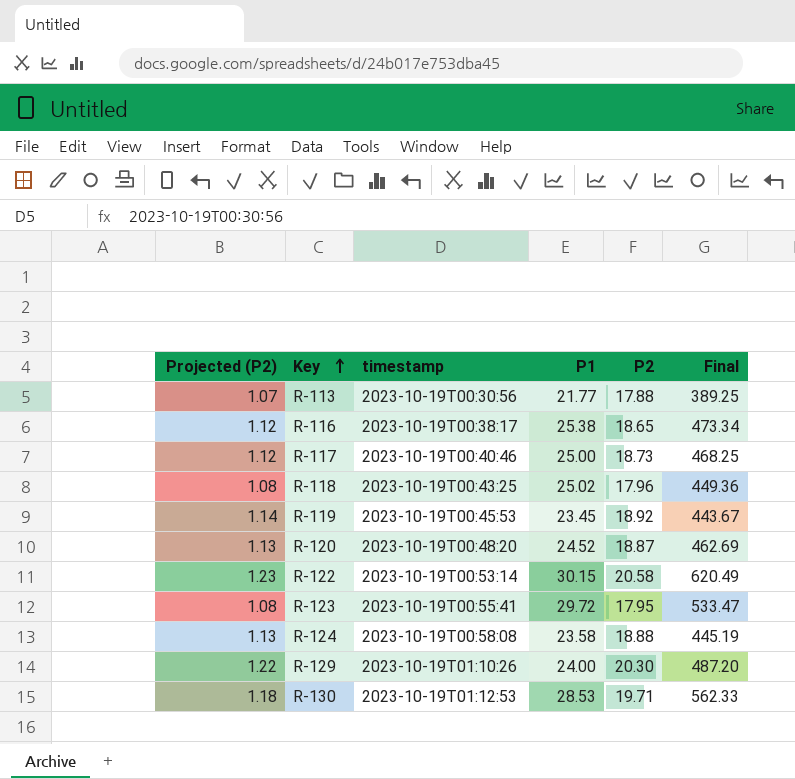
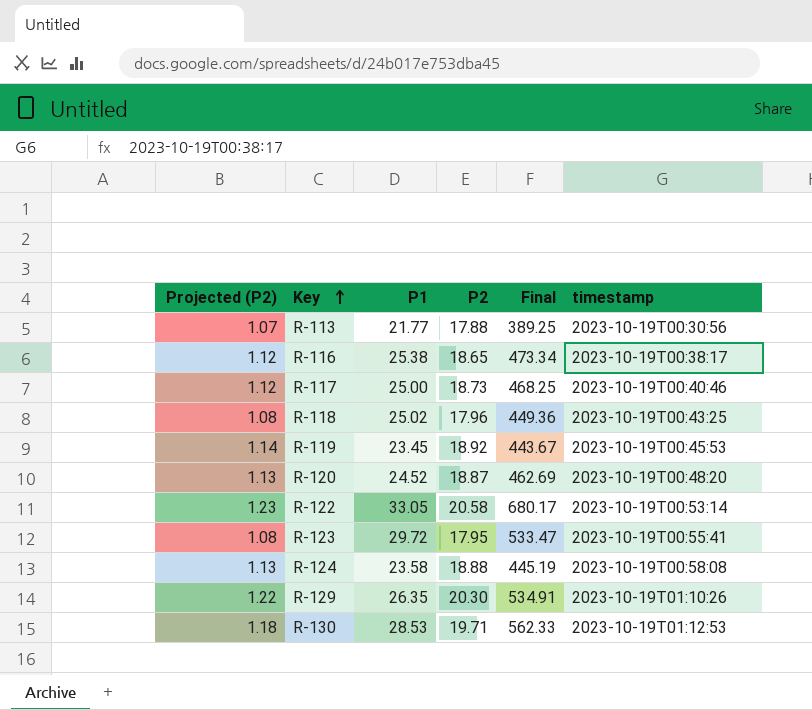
column timestamp | position: 3 -> 6
R-122 | P1: 30.15 -> 33.05
R-122 | Final: 620.49 -> 680.17
R-129 | P1: 24.00 -> 26.35
R-129 | Final: 487.20 -> 534.91

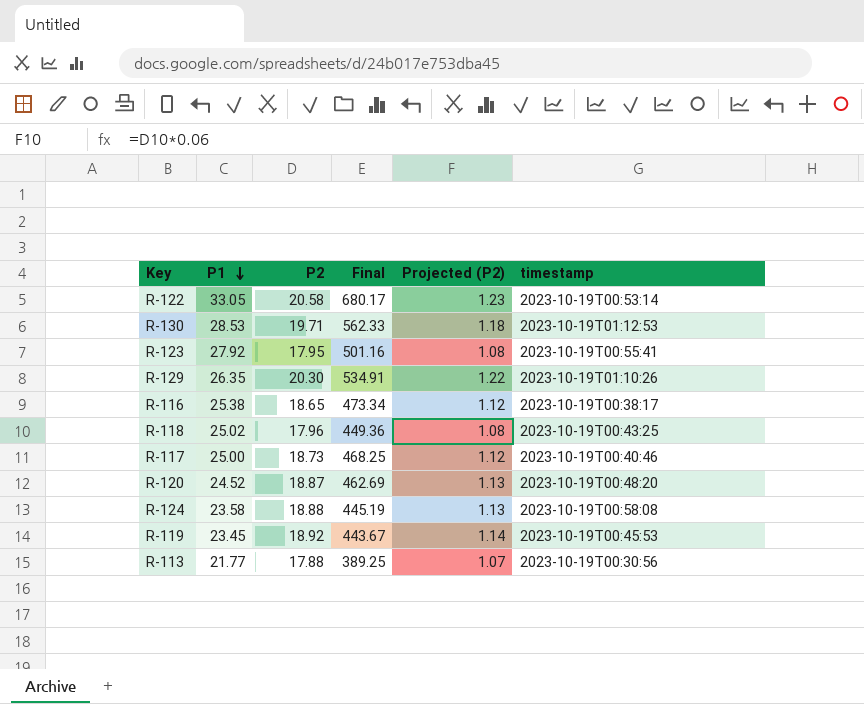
row order: Key ascending -> P1 descending
column Projected (P2) | position: 1 -> 5
R-123 | P1: 29.72 -> 27.92
R-123 | Final: 533.47 -> 501.16

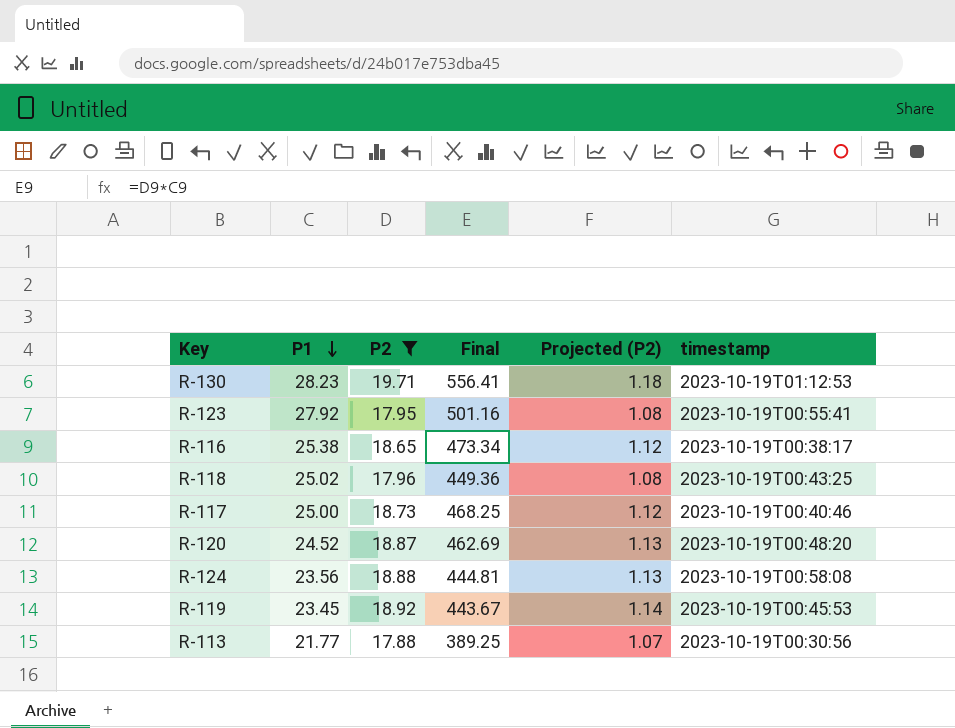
filter: none -> P2 <= 19.71
R-130 | P1: 28.53 -> 28.23
R-130 | Final: 562.33 -> 556.41
R-124 | P1: 23.58 -> 23.56
R-124 | Final: 445.19 -> 444.81

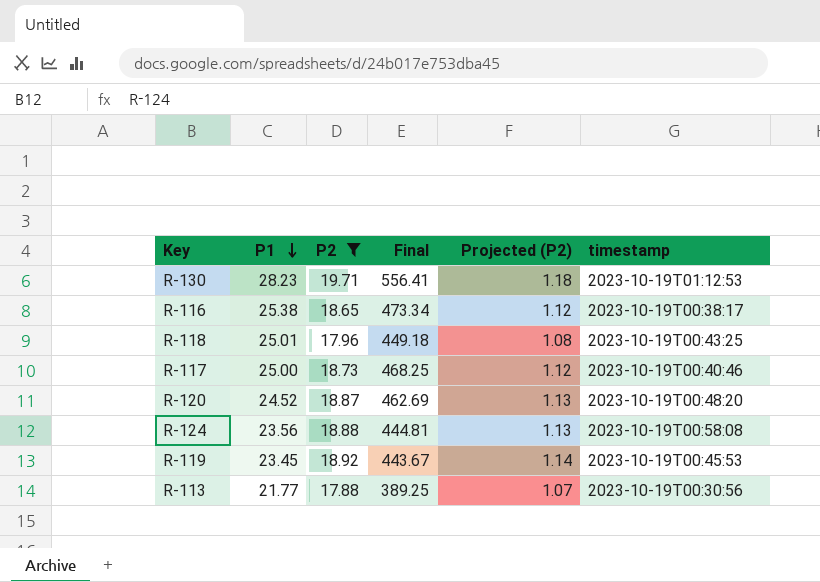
row R-123: 27.92 | 17.95 | 501.16 | 1.08 | 2023-10-19T00:55:41 -> none
R-118 | P1: 25.02 -> 25.01
R-118 | Final: 449.36 -> 449.18

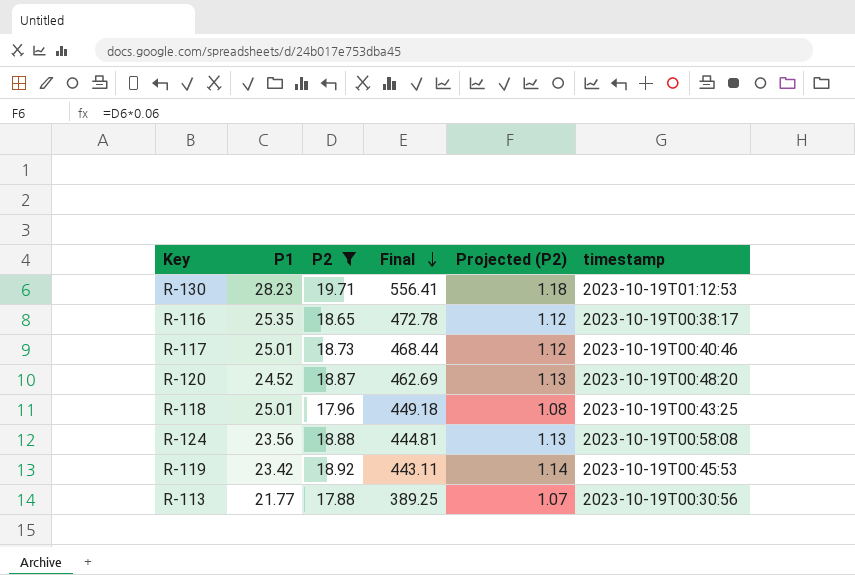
row order: P1 descending -> Final descending
R-116 | P1: 25.38 -> 25.35
R-116 | Final: 473.34 -> 472.78
R-117 | P1: 25.00 -> 25.01
R-117 | Final: 468.25 -> 468.44
R-119 | P1: 23.45 -> 23.42
R-119 | Final: 443.67 -> 443.11

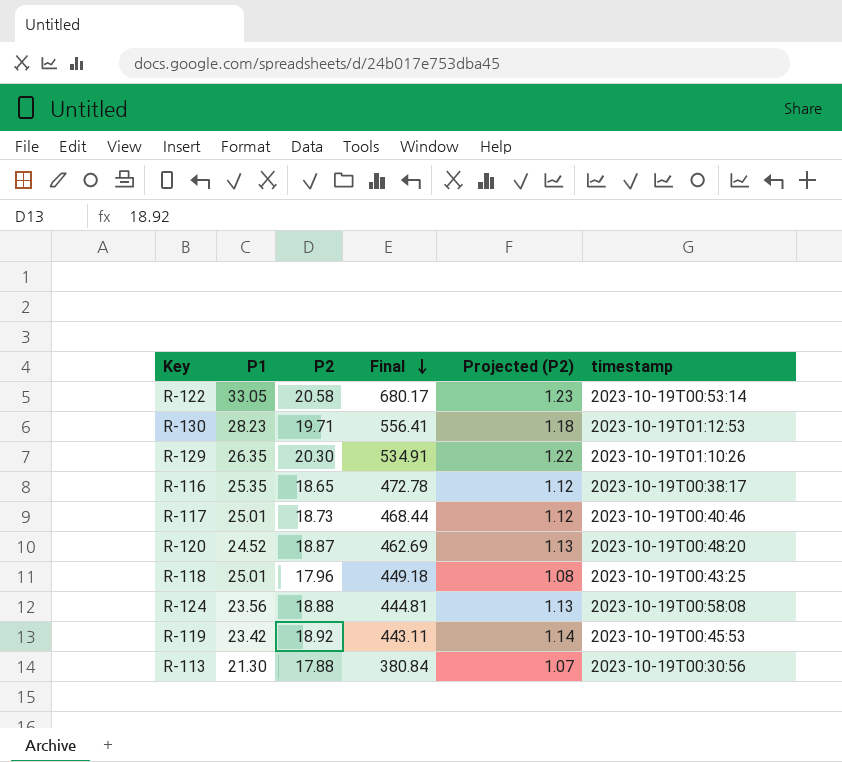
filter: P2 <= 19.71 -> none
R-113 | P1: 21.77 -> 21.30
R-113 | Final: 389.25 -> 380.84

